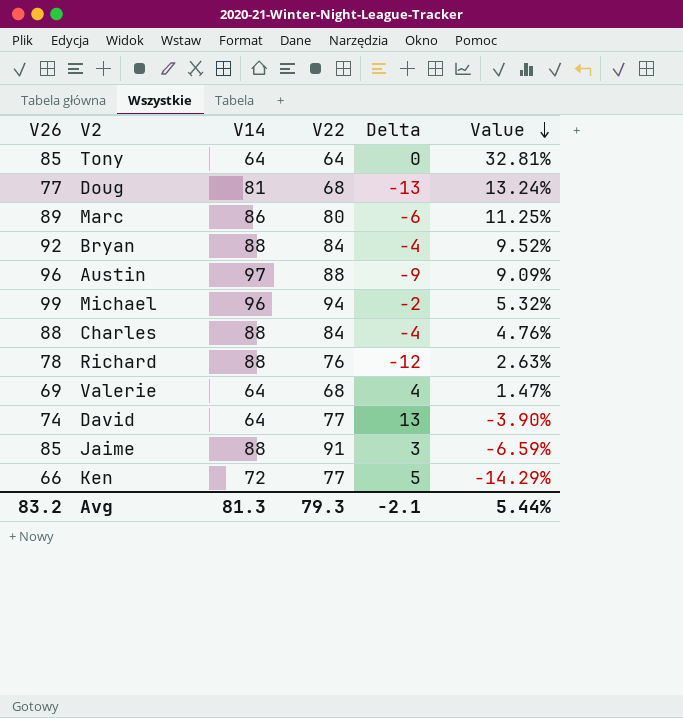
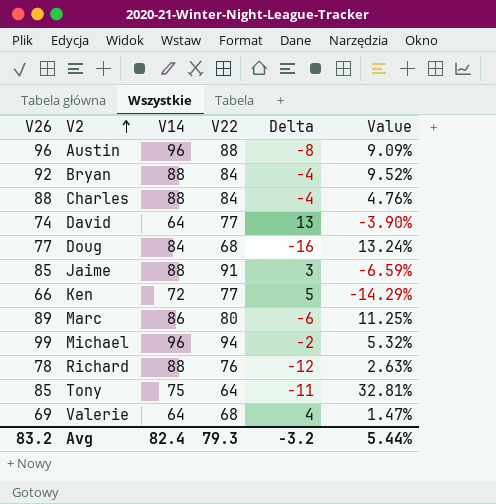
row order: Value descending -> V2 ascending
Austin | V14: 97 -> 96
Austin | Delta: -9 -> -8
Doug | V14: 81 -> 84
Doug | Delta: -13 -> -16
Tony | V14: 64 -> 75
Tony | Delta: 0 -> -11
Avg | V14: 81.3 -> 82.4
Avg | Delta: -2.1 -> -3.2

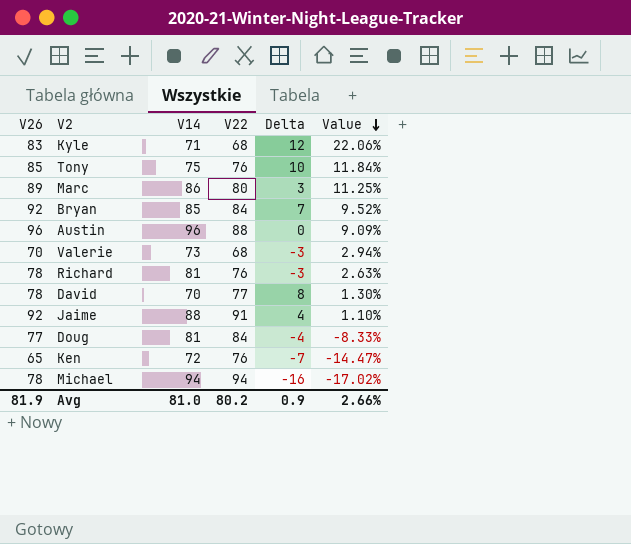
row order: V2 ascending -> Value descending
column Delta | formula: [V22] - [V14] -> [V26] - [V14]
row Charles: 88 | 88 | 84 | -4 | 4.76% -> none
row Kyle: none -> 83 | 71 | 68 | 12 | 22.06%
Tony | V22: 64 -> 76
Tony | Value: 32.81% -> 11.84%
Bryan | V14: 88 -> 85
Valerie | V26: 69 -> 70
Valerie | V14: 64 -> 73
Valerie | Value: 1.47% -> 2.94%
Richard | V14: 88 -> 81
David | V26: 74 -> 78
David | V14: 64 -> 70
David | Value: -3.90% -> 1.30%
Jaime | V26: 85 -> 92
Jaime | Value: -6.59% -> 1.10%
Doug | V14: 84 -> 81
Doug | V22: 68 -> 84
Doug | Value: 13.24% -> -8.33%
Ken | V26: 66 -> 65
Ken | V22: 77 -> 76
Ken | Value: -14.29% -> -14.47%
Michael | V26: 99 -> 78
Michael | V14: 96 -> 94
Michael | Value: 5.32% -> -17.02%
Avg | V26: 83.2 -> 81.9
Avg | V14: 82.4 -> 81.0
Avg | V22: 79.3 -> 80.2
Avg | Delta: -3.2 -> 0.9
Avg | Value: 5.44% -> 2.66%

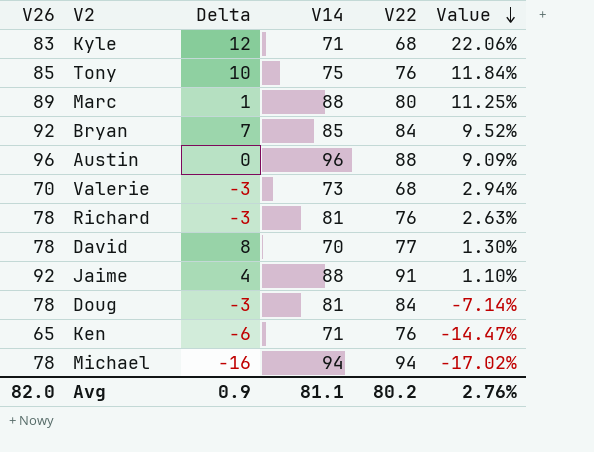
column Delta | position: 5 -> 3
Marc | Delta: 3 -> 1
Marc | V14: 86 -> 88
Doug | V26: 77 -> 78
Doug | Delta: -4 -> -3
Doug | Value: -8.33% -> -7.14%
Ken | Delta: -7 -> -6
Ken | V14: 72 -> 71
Avg | V26: 81.9 -> 82.0
Avg | V14: 81.0 -> 81.1
Avg | Value: 2.66% -> 2.76%

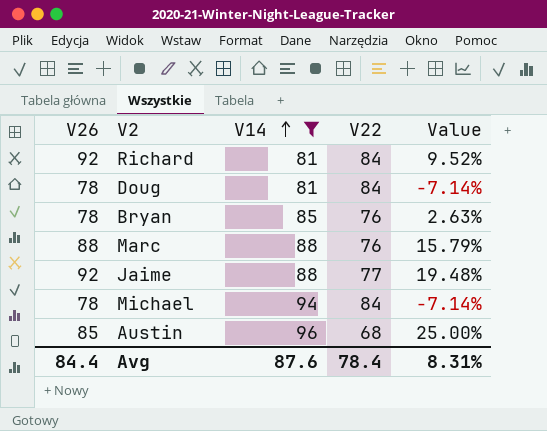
filter: none -> V14 >= 81
row order: Value descending -> V14 ascending
column Delta | formula: [V26] - [V14] -> none
Richard | V26: 78 -> 92
Richard | V22: 76 -> 84
Richard | Value: 2.63% -> 9.52%
Bryan | V26: 92 -> 78
Bryan | V22: 84 -> 76
Bryan | Value: 9.52% -> 2.63%
Marc | V26: 89 -> 88
Marc | V22: 80 -> 76
Marc | Value: 11.25% -> 15.79%
Jaime | V22: 91 -> 77
Jaime | Value: 1.10% -> 19.48%
Michael | V22: 94 -> 84
Michael | Value: -17.02% -> -7.14%
Austin | V26: 96 -> 85
Austin | V22: 88 -> 68
Austin | Value: 9.09% -> 25.00%
Avg | V26: 82.0 -> 84.4
Avg | V14: 81.1 -> 87.6
Avg | V22: 80.2 -> 78.4
Avg | Value: 2.76% -> 8.31%

